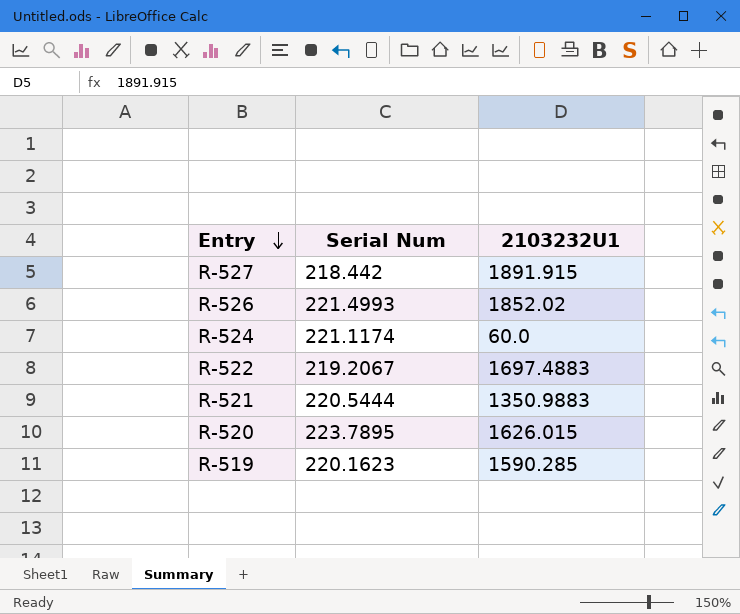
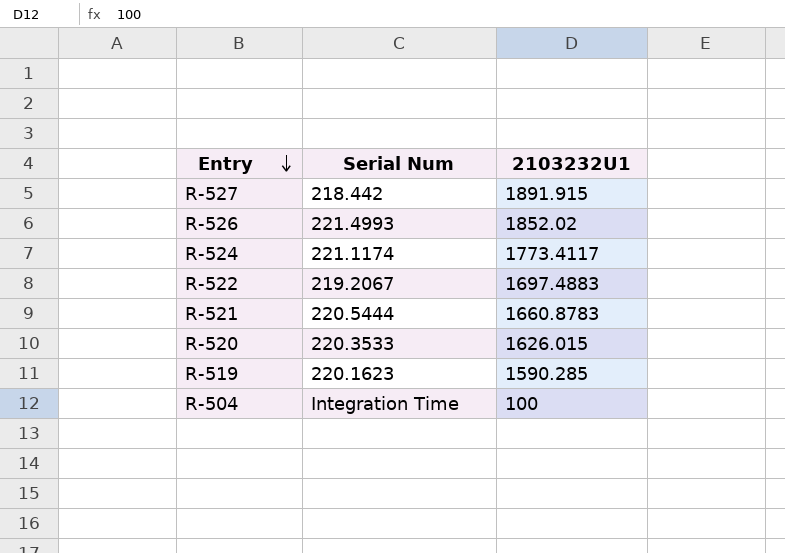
R-524 | 2103232U1: 60.0 -> 1773.4117
R-521 | 2103232U1: 1350.9883 -> 1660.8783
R-520 | Serial Num: 223.7895 -> 220.3533
row R-504: none -> Integration Time | 100

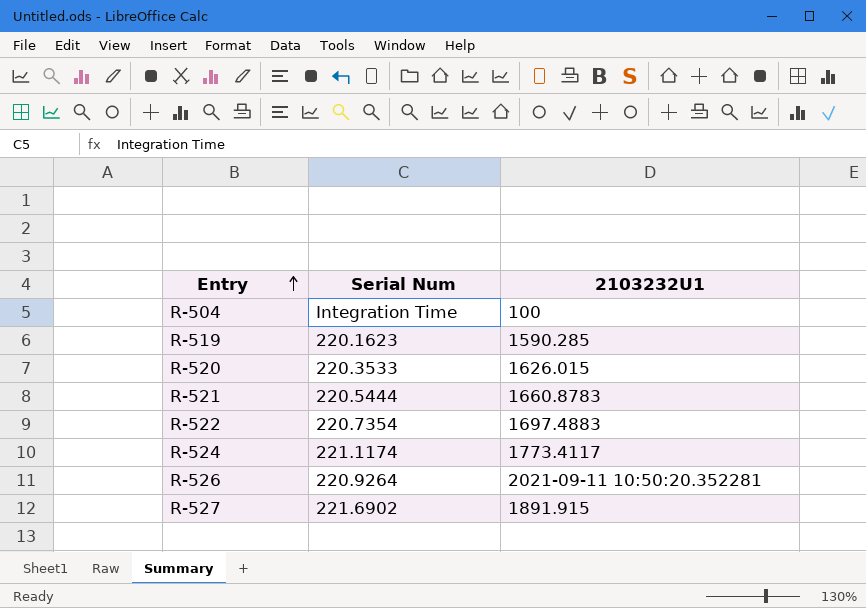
row order: Entry descending -> Entry ascending
R-522 | Serial Num: 219.2067 -> 220.7354
R-526 | Serial Num: 221.4993 -> 220.9264
R-526 | 2103232U1: 1852.02 -> 2021-09-11 10:50:20.352281
R-527 | Serial Num: 218.442 -> 221.6902

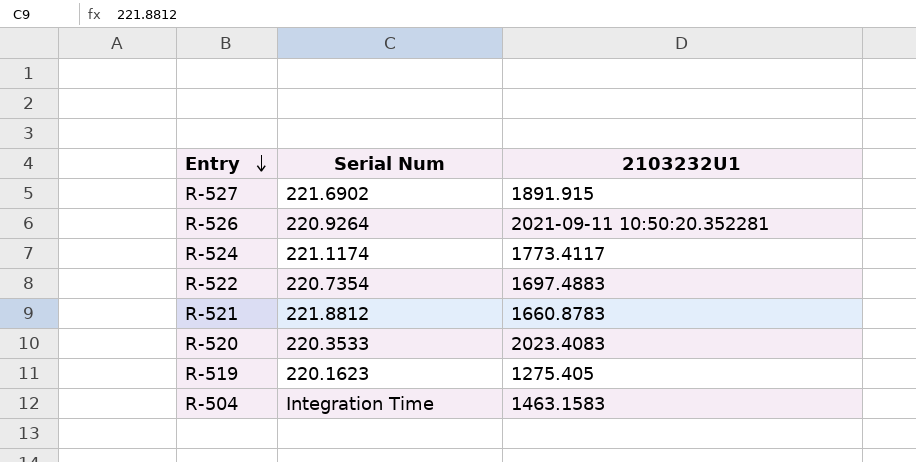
row order: Entry ascending -> Entry descending
R-521 | Serial Num: 220.5444 -> 221.8812
R-520 | 2103232U1: 1626.015 -> 2023.4083
R-519 | 2103232U1: 1590.285 -> 1275.405
R-504 | 2103232U1: 100 -> 1463.1583

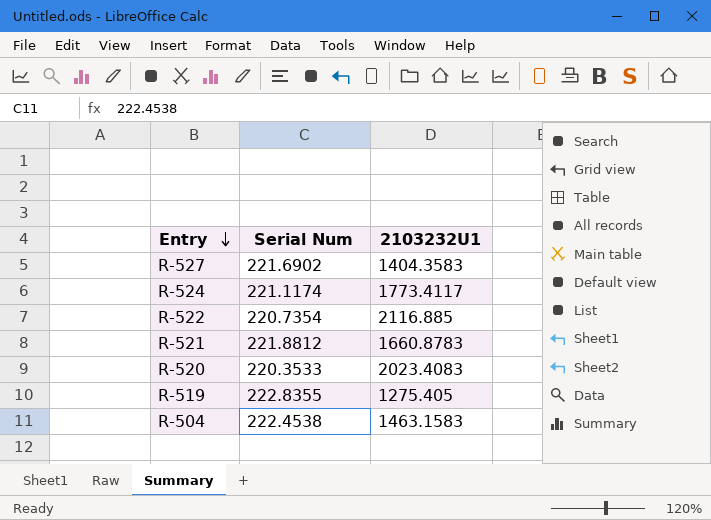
row R-526: 220.9264 | 2021-09-11 10:50:20.352281 -> none
R-527 | 2103232U1: 1891.915 -> 1404.3583
R-522 | 2103232U1: 1697.4883 -> 2116.885
R-519 | Serial Num: 220.1623 -> 222.8355
R-504 | Serial Num: Integration Time -> 222.4538

